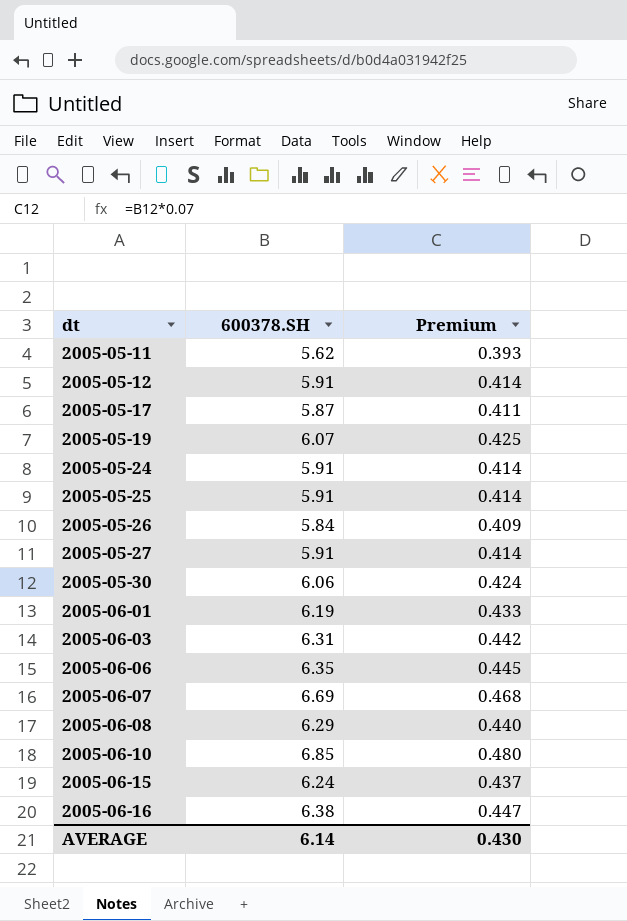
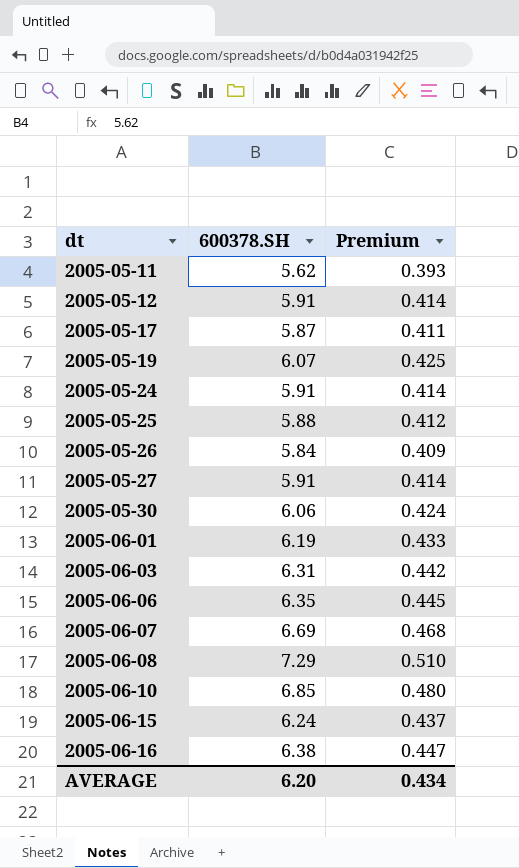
2005-05-25 | 600378.SH: 5.91 -> 5.88
2005-05-25 | Premium: 0.414 -> 0.412
2005-06-08 | 600378.SH: 6.29 -> 7.29
2005-06-08 | Premium: 0.440 -> 0.510
AVERAGE | 600378.SH: 6.14 -> 6.20
AVERAGE | Premium: 0.430 -> 0.434

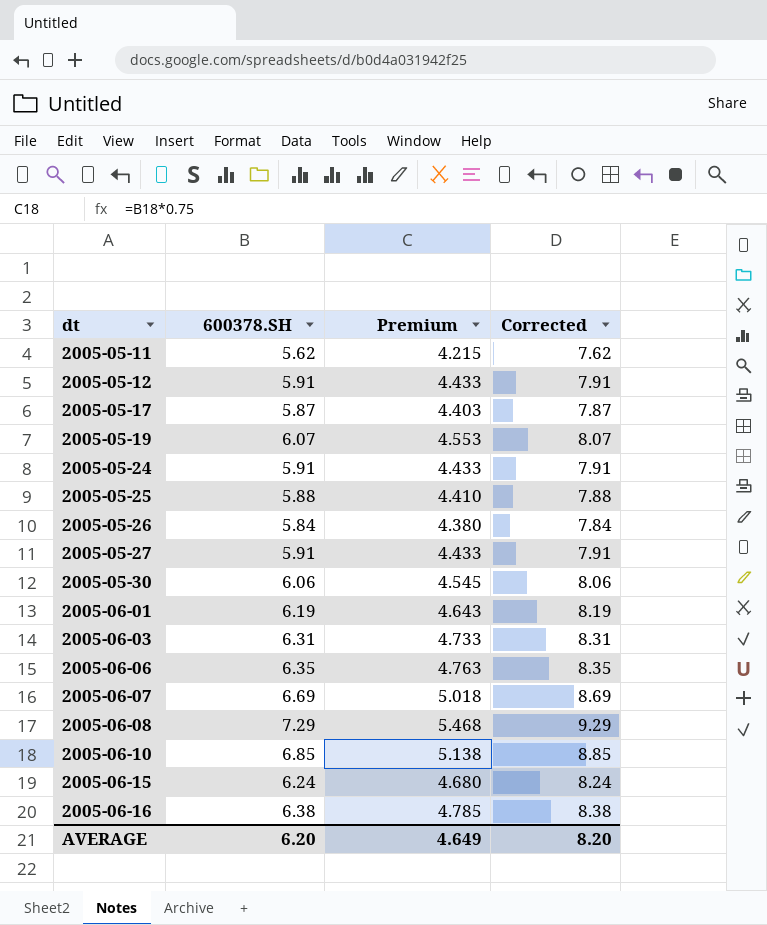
column Premium | formula: [600378.SH] * 0.07 -> [600378.SH] * 0.75
column Corrected | formula: none -> [600378.SH] + 2
AVERAGE | Premium: 0.434 -> 4.649

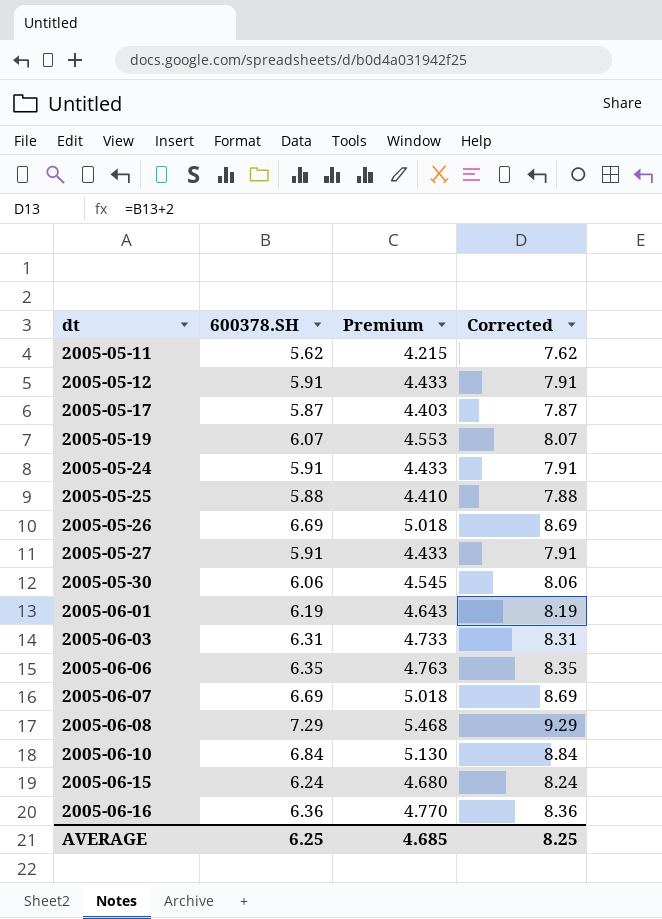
2005-05-26 | 600378.SH: 5.84 -> 6.69
2005-05-26 | Premium: 4.380 -> 5.018
2005-05-26 | Corrected: 7.84 -> 8.69
2005-06-10 | 600378.SH: 6.85 -> 6.84
2005-06-10 | Premium: 5.138 -> 5.130
2005-06-10 | Corrected: 8.85 -> 8.84
2005-06-16 | 600378.SH: 6.38 -> 6.36
2005-06-16 | Premium: 4.785 -> 4.770
2005-06-16 | Corrected: 8.38 -> 8.36
AVERAGE | 600378.SH: 6.20 -> 6.25
AVERAGE | Premium: 4.649 -> 4.685
AVERAGE | Corrected: 8.20 -> 8.25

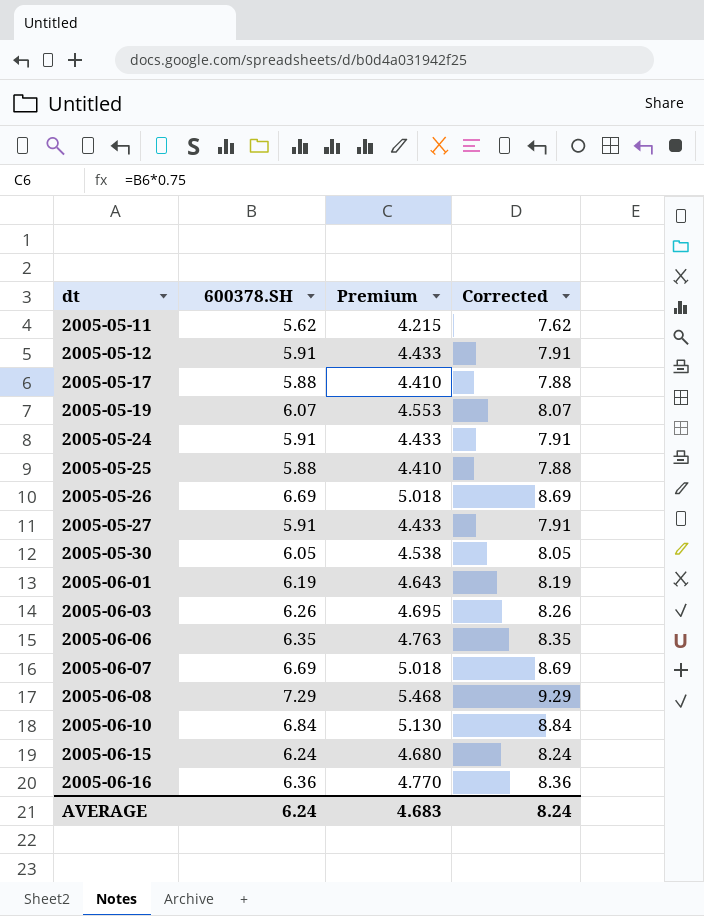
2005-05-17 | 600378.SH: 5.87 -> 5.88
2005-05-17 | Premium: 4.403 -> 4.410
2005-05-17 | Corrected: 7.87 -> 7.88
2005-05-30 | 600378.SH: 6.06 -> 6.05
2005-05-30 | Premium: 4.545 -> 4.538
2005-05-30 | Corrected: 8.06 -> 8.05
2005-06-03 | 600378.SH: 6.31 -> 6.26
2005-06-03 | Premium: 4.733 -> 4.695
2005-06-03 | Corrected: 8.31 -> 8.26
AVERAGE | 600378.SH: 6.25 -> 6.24
AVERAGE | Premium: 4.685 -> 4.683
AVERAGE | Corrected: 8.25 -> 8.24

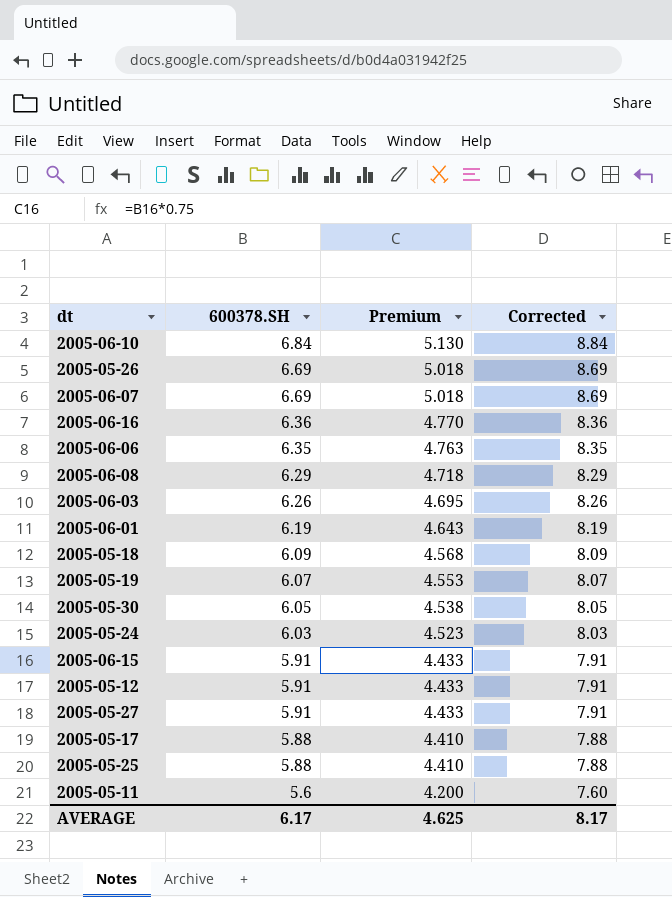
row order: dt ascending -> 600378.SH descending
2005-06-08 | 600378.SH: 7.29 -> 6.29
2005-06-08 | Premium: 5.468 -> 4.718
2005-06-08 | Corrected: 9.29 -> 8.29
row 2005-05-18: none -> 6.09 | 4.568 | 8.09
2005-05-24 | 600378.SH: 5.91 -> 6.03
2005-05-24 | Premium: 4.433 -> 4.523
2005-05-24 | Corrected: 7.91 -> 8.03
2005-06-15 | 600378.SH: 6.24 -> 5.91
2005-06-15 | Premium: 4.680 -> 4.433
2005-06-15 | Corrected: 8.24 -> 7.91
2005-05-11 | 600378.SH: 5.62 -> 5.6
2005-05-11 | Premium: 4.215 -> 4.200
2005-05-11 | Corrected: 7.62 -> 7.60
AVERAGE | 600378.SH: 6.24 -> 6.17
AVERAGE | Premium: 4.683 -> 4.625
AVERAGE | Corrected: 8.24 -> 8.17

